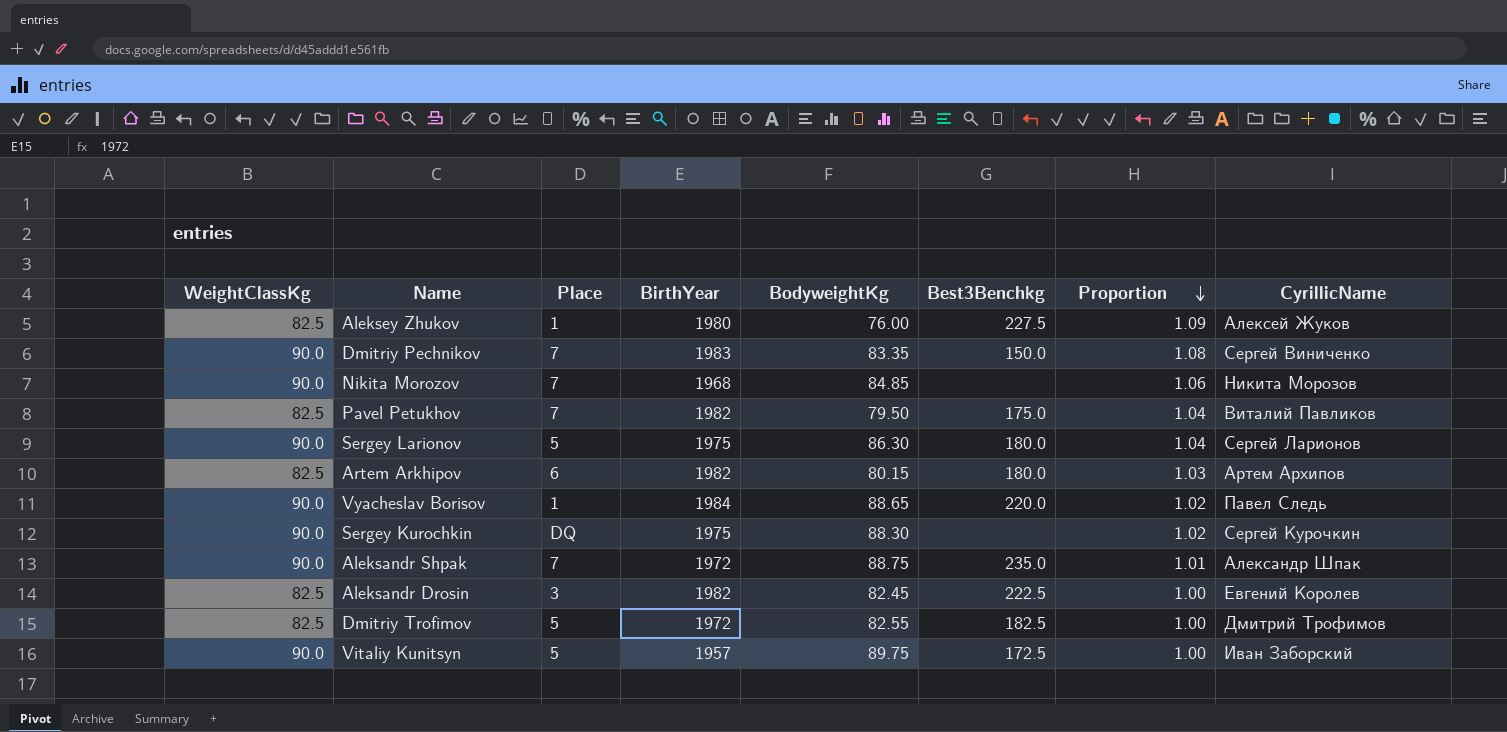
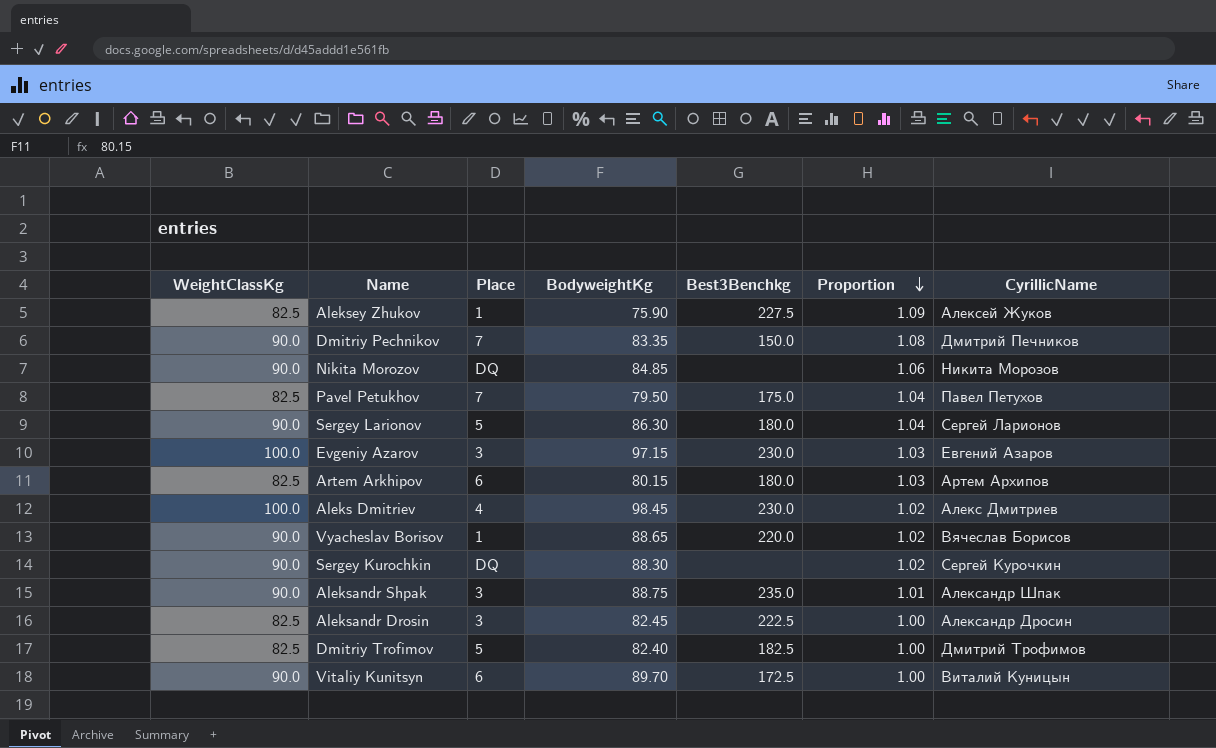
column BirthYear | position: 4 -> none
Aleksey Zhukov | BodyweightKg: 76.00 -> 75.90
Dmitriy Pechnikov | CyrillicName: Сергей Виниченко -> Дмитрий Печников
Nikita Morozov | Place: 7 -> DQ
Pavel Petukhov | CyrillicName: Виталий Павликов -> Павел Петухов
row Evgeniy Azarov: none -> 100.0 | 3 | 97.15 | 230.0 | 1.03 | Евгений Азаров
row Aleks Dmitriev: none -> 100.0 | 4 | 98.45 | 230.0 | 1.02 | Алекс Дмитриев
Vyacheslav Borisov | CyrillicName: Павел Следь -> Вячеслав Борисов
Aleksandr Shpak | Place: 7 -> 3
Aleksandr Drosin | CyrillicName: Евгений Королев -> Александр Дросин
Dmitriy Trofimov | BodyweightKg: 82.55 -> 82.40
Vitaliy Kunitsyn | Place: 5 -> 6
Vitaliy Kunitsyn | BodyweightKg: 89.75 -> 89.70
Vitaliy Kunitsyn | CyrillicName: Иван Заборский -> Виталий Куницын

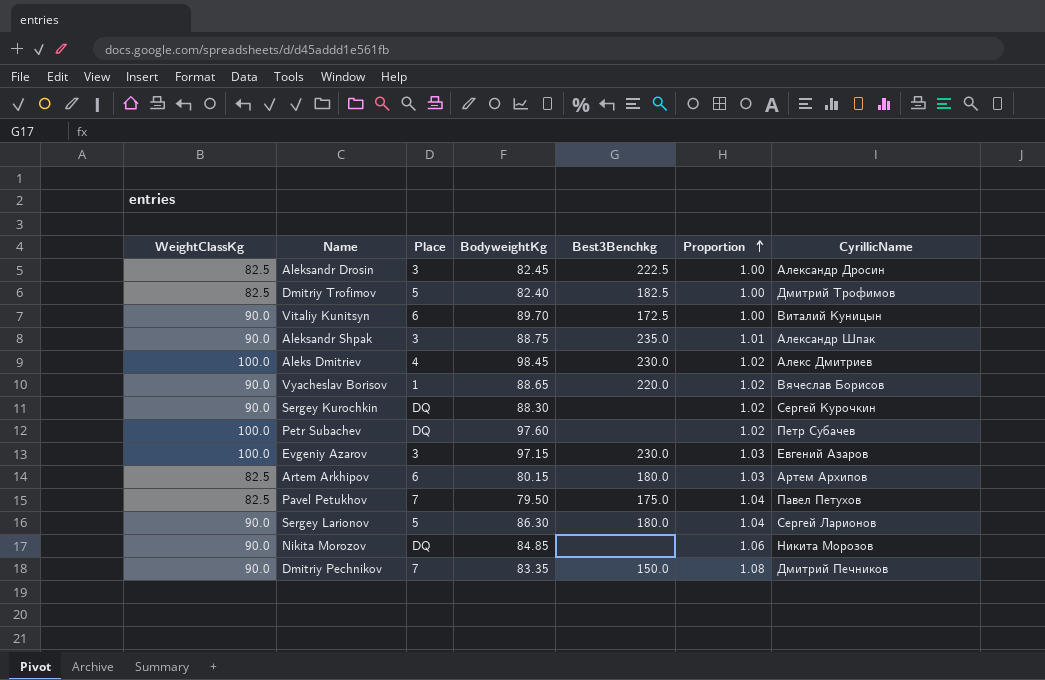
row order: Proportion descending -> Proportion ascending
row Aleksey Zhukov: 82.5 | 1 | 75.90 | 227.5 | 1.09 | Алексей Жуков -> none
row Petr Subachev: none -> 100.0 | DQ | 97.60 | none | 1.02 | Петр Субачев

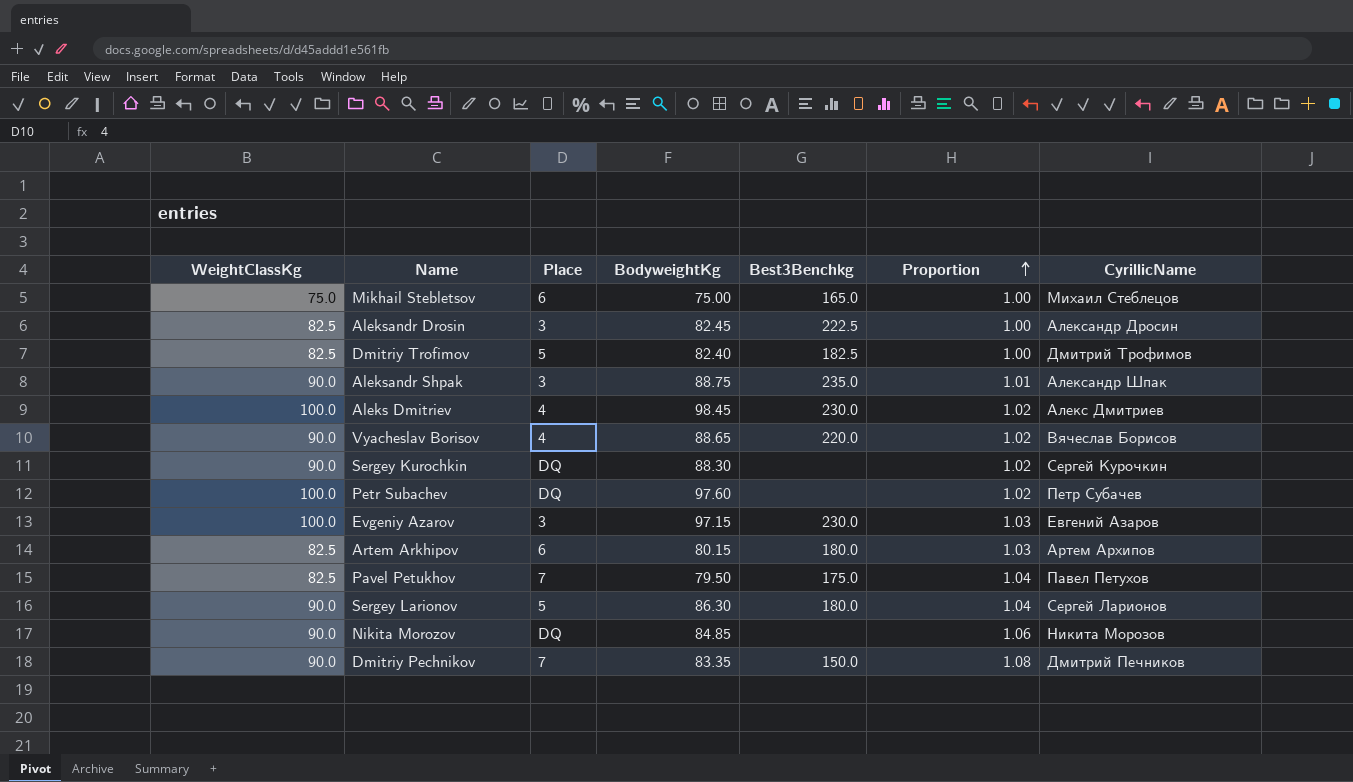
row Vitaliy Kunitsyn: 90.0 | 6 | 89.70 | 172.5 | 1.00 | Виталий Куницын -> none
row Mikhail Stebletsov: none -> 75.0 | 6 | 75.00 | 165.0 | 1.00 | Михаил Стеблецов
Vyacheslav Borisov | Place: 1 -> 4

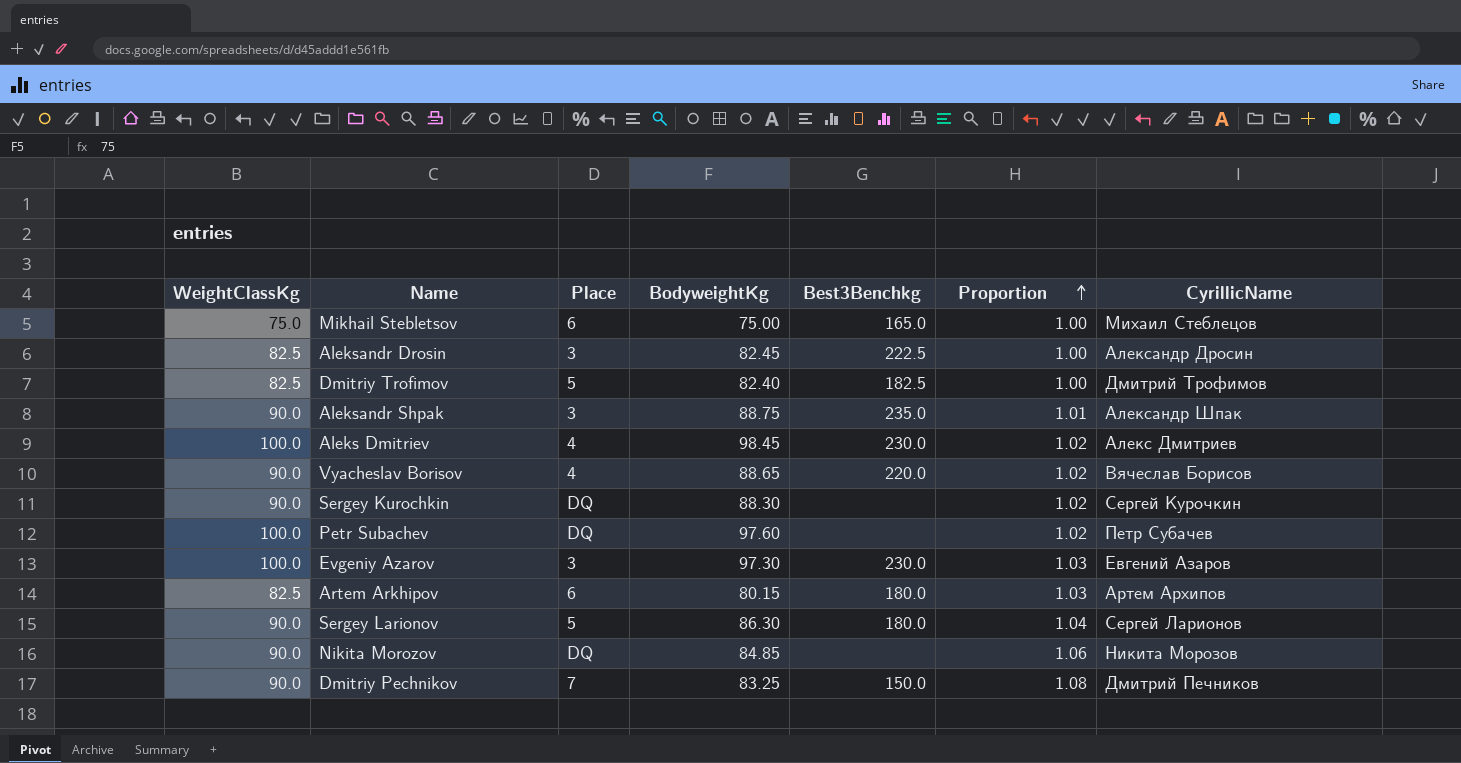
row Pavel Petukhov: 82.5 | 7 | 79.50 | 175.0 | 1.04 | Павел Петухов -> none
Evgeniy Azarov | BodyweightKg: 97.15 -> 97.30
Dmitriy Pechnikov | BodyweightKg: 83.35 -> 83.25

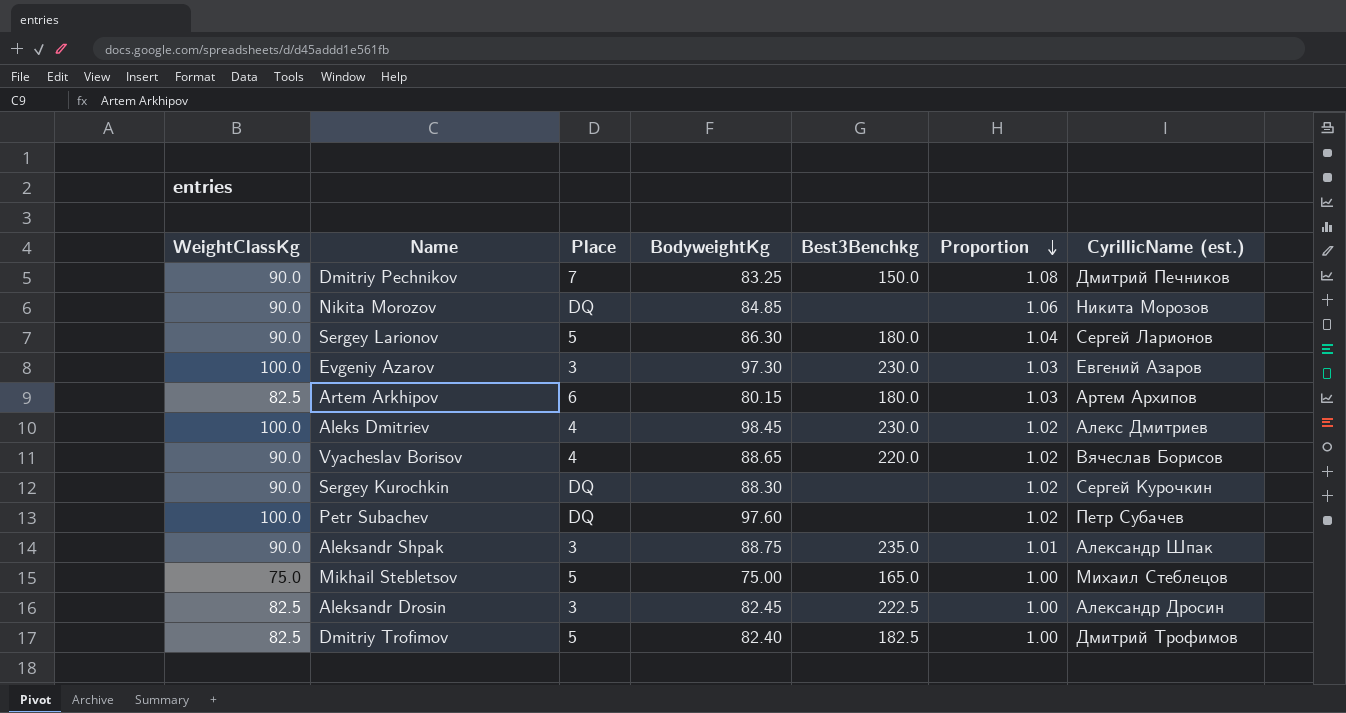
row order: Proportion ascending -> Proportion descending
column name: CyrillicName -> CyrillicName (est.)
Mikhail Stebletsov | Place: 6 -> 5

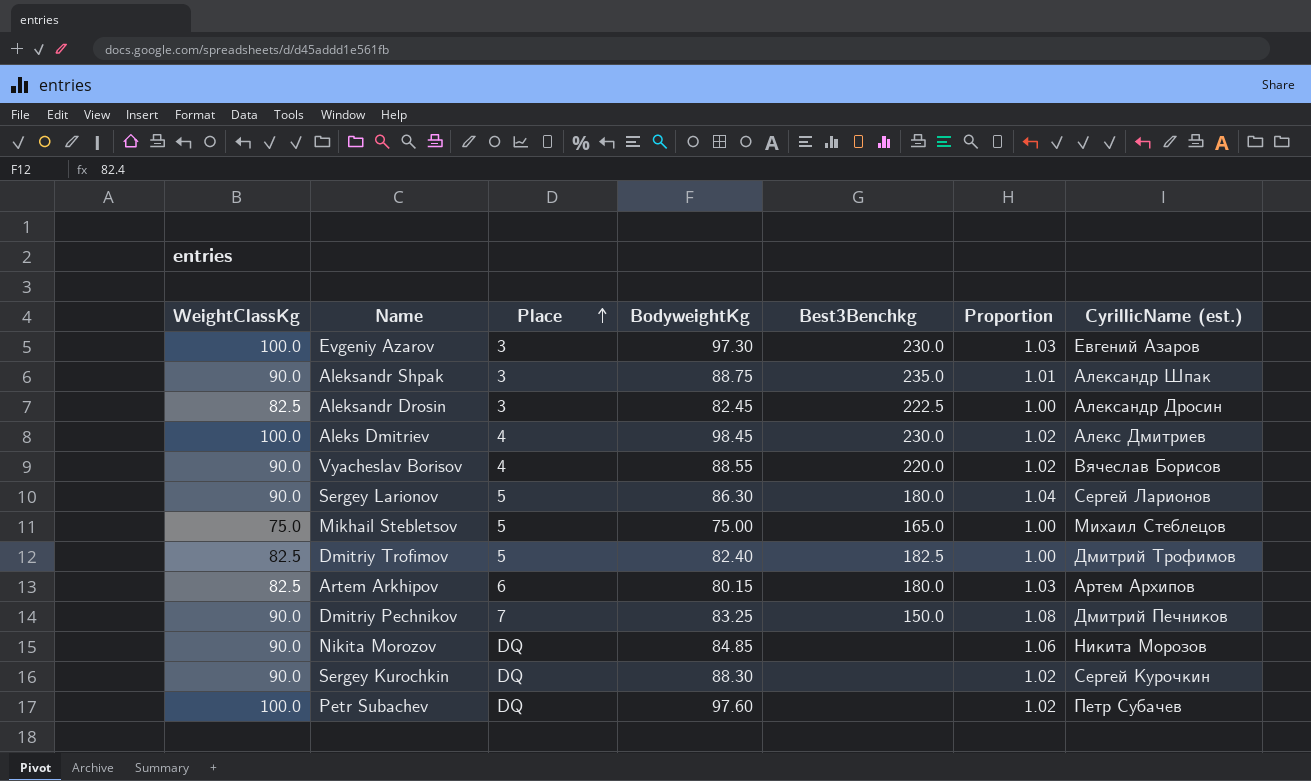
row order: Proportion descending -> Place ascending
Vyacheslav Borisov | BodyweightKg: 88.65 -> 88.55

